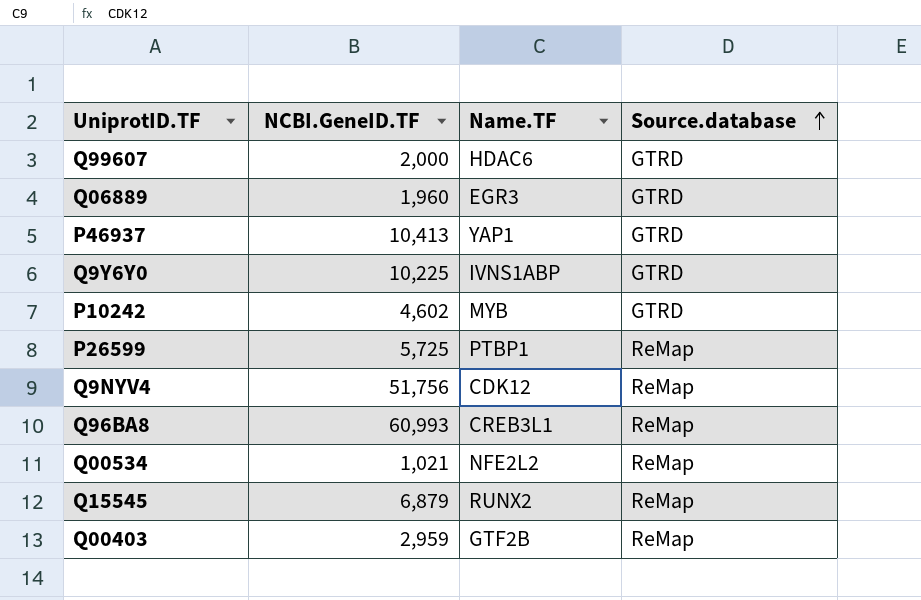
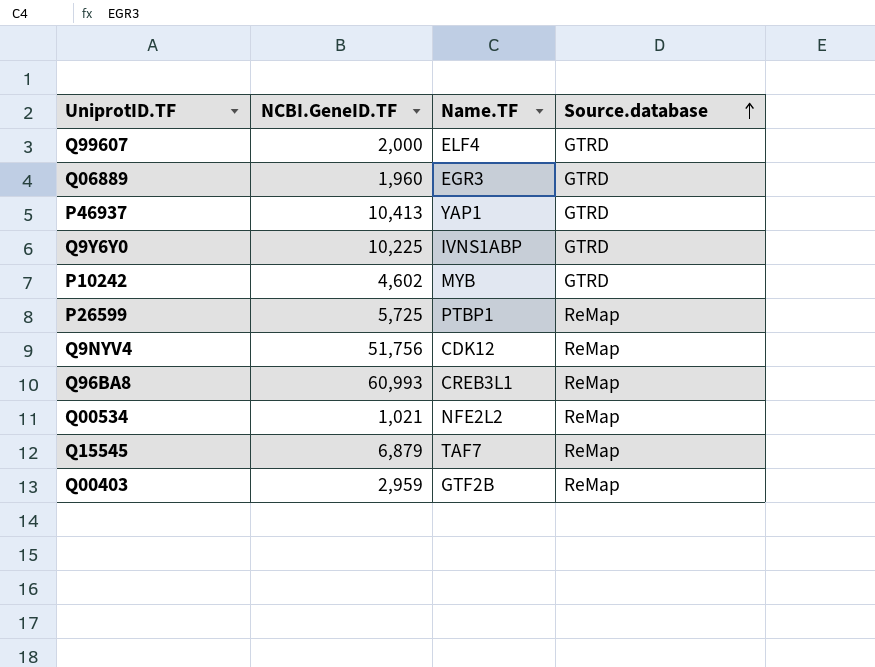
Q99607 | Name.TF: HDAC6 -> ELF4
Q15545 | Name.TF: RUNX2 -> TAF7

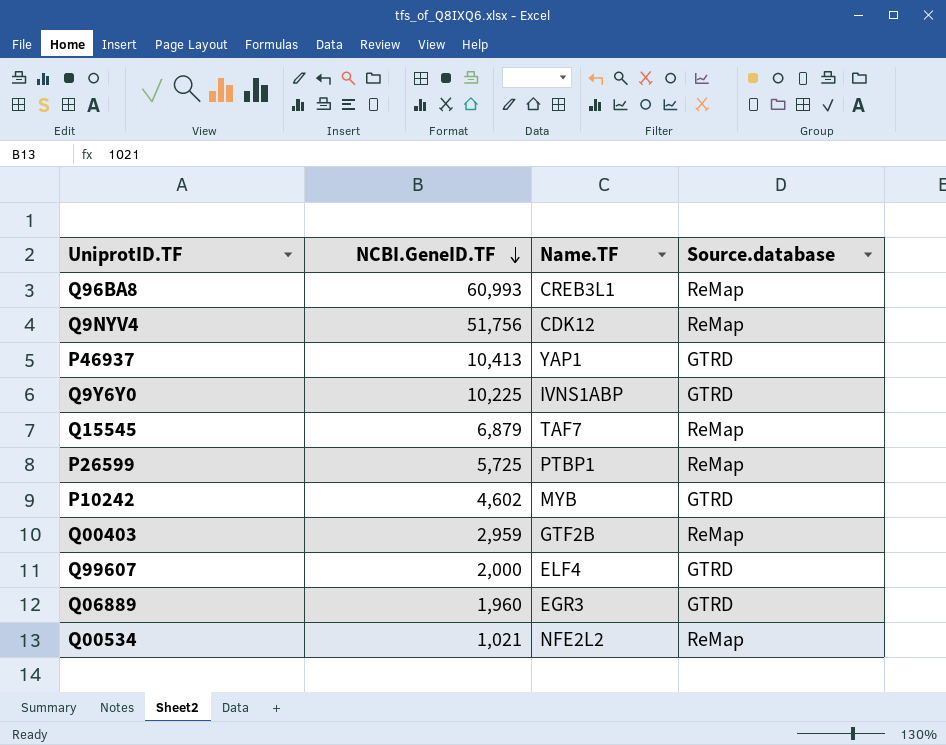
row order: Source.database ascending -> NCBI.GeneID.TF descending

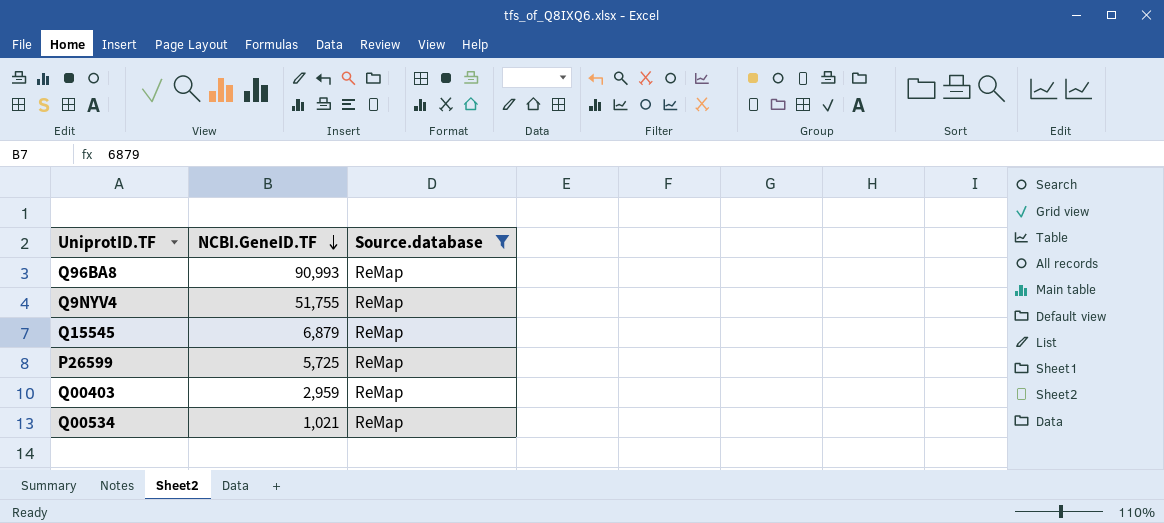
filter: none -> Source.database = ReMap
column Name.TF | position: 3 -> none
Q96BA8 | NCBI.GeneID.TF: 60,993 -> 90,993
Q9NYV4 | NCBI.GeneID.TF: 51,756 -> 51,755

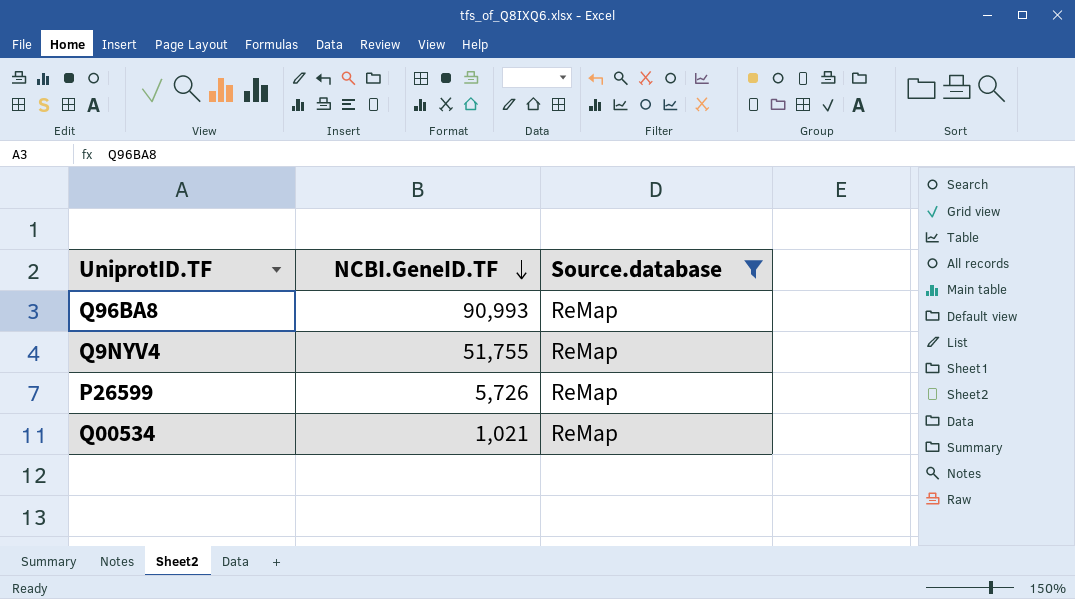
row Q15545: 6,879 | ReMap -> none
row Q00403: 2,959 | ReMap -> none
P26599 | NCBI.GeneID.TF: 5,725 -> 5,726

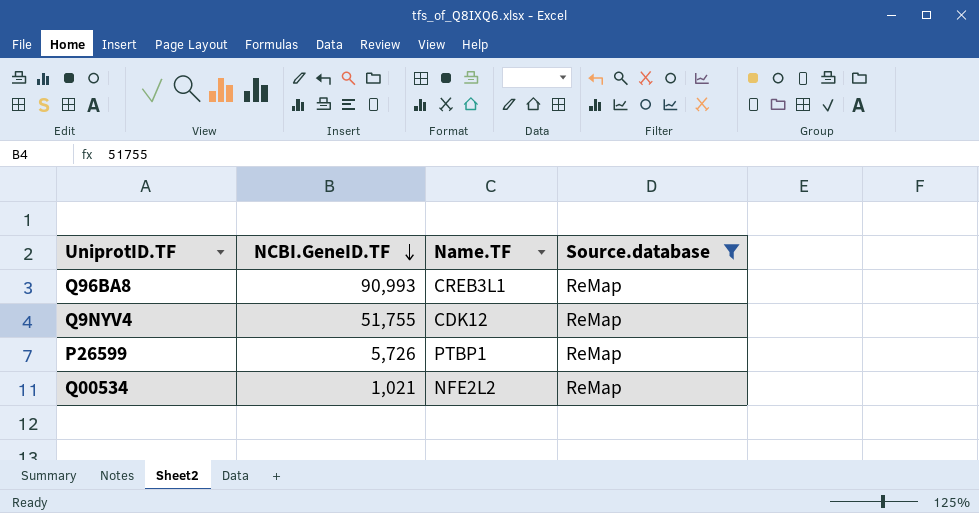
column Name.TF | position: none -> 3

